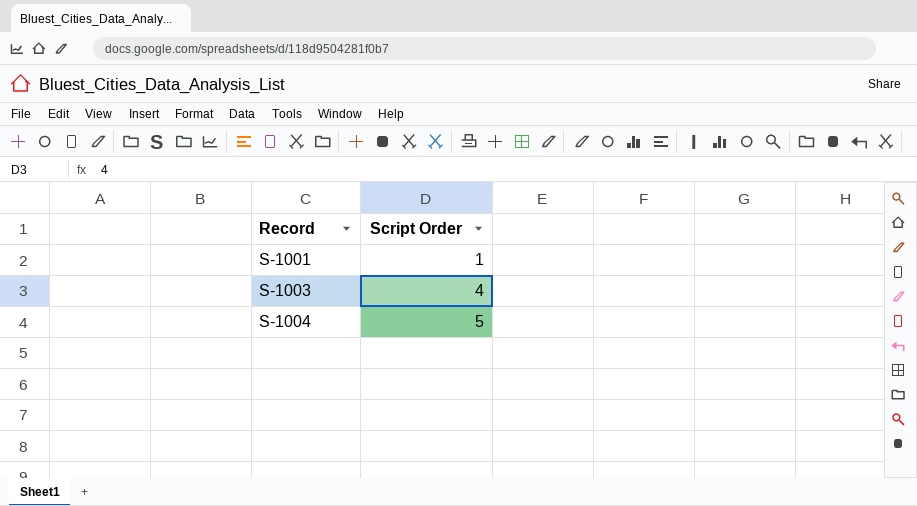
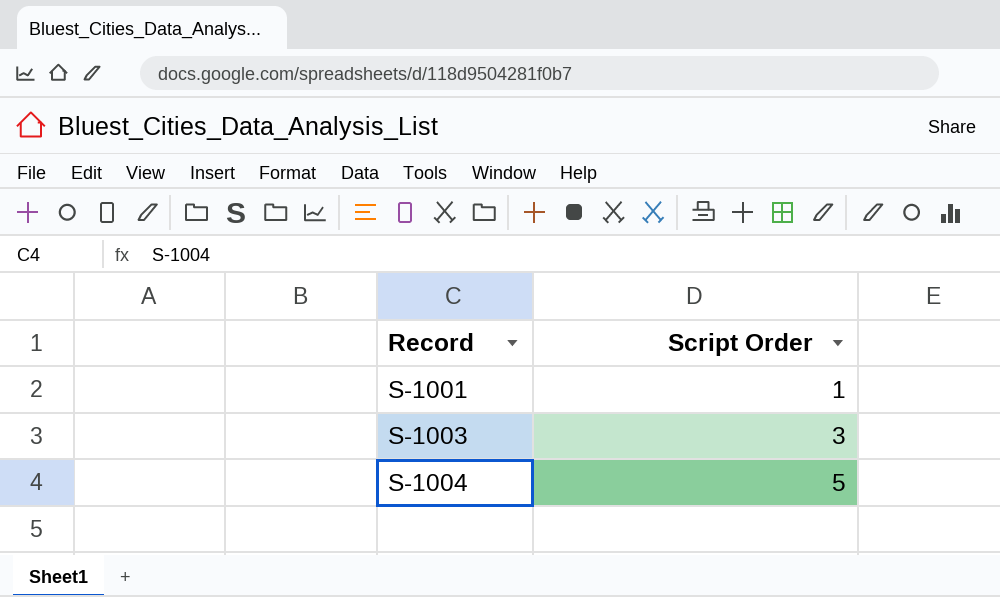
S-1003 | Script Order: 4 -> 3

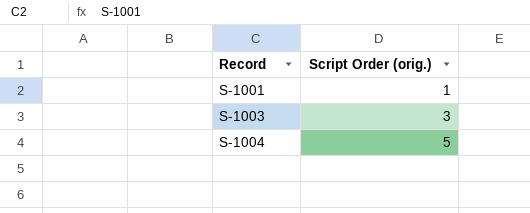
column name: Script Order -> Script Order (orig.)

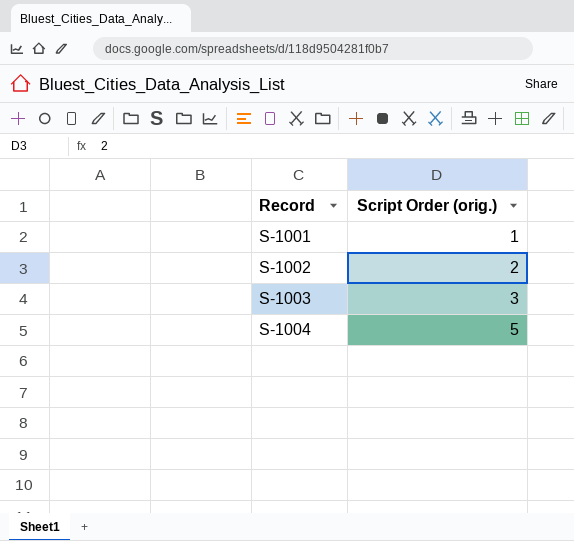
row S-1002: none -> 2

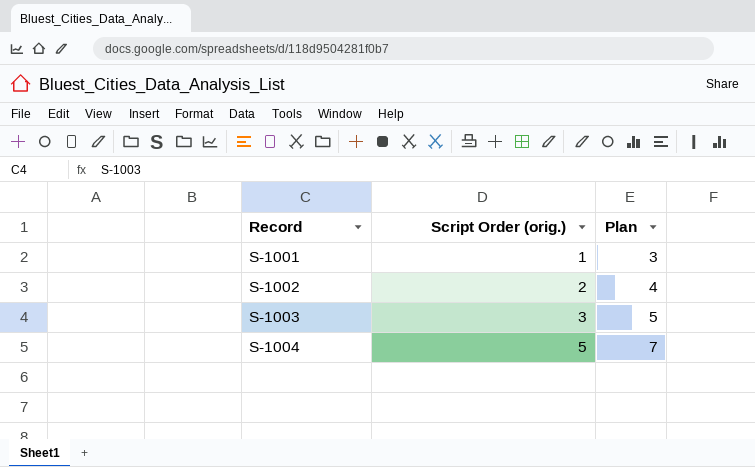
column Plan | formula: none -> [Script Order (orig.)] + 2

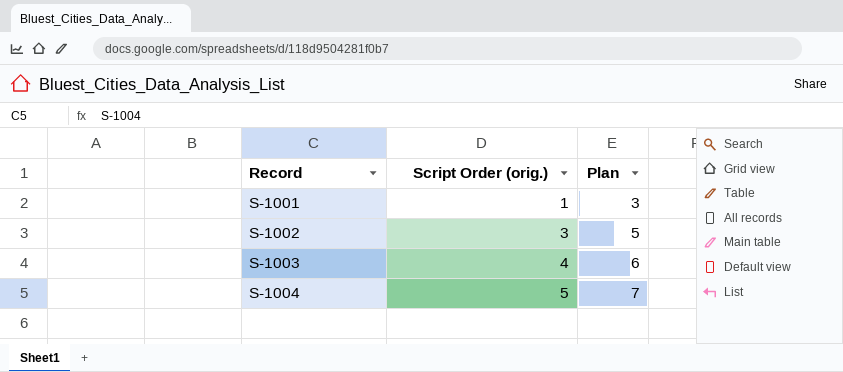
S-1002 | Script Order (orig.): 2 -> 3
S-1002 | Plan: 4 -> 5
S-1003 | Script Order (orig.): 3 -> 4
S-1003 | Plan: 5 -> 6

